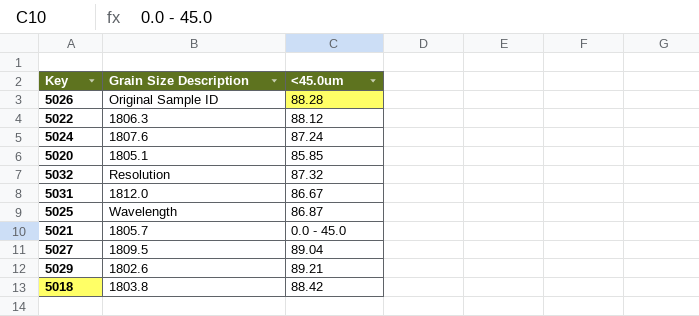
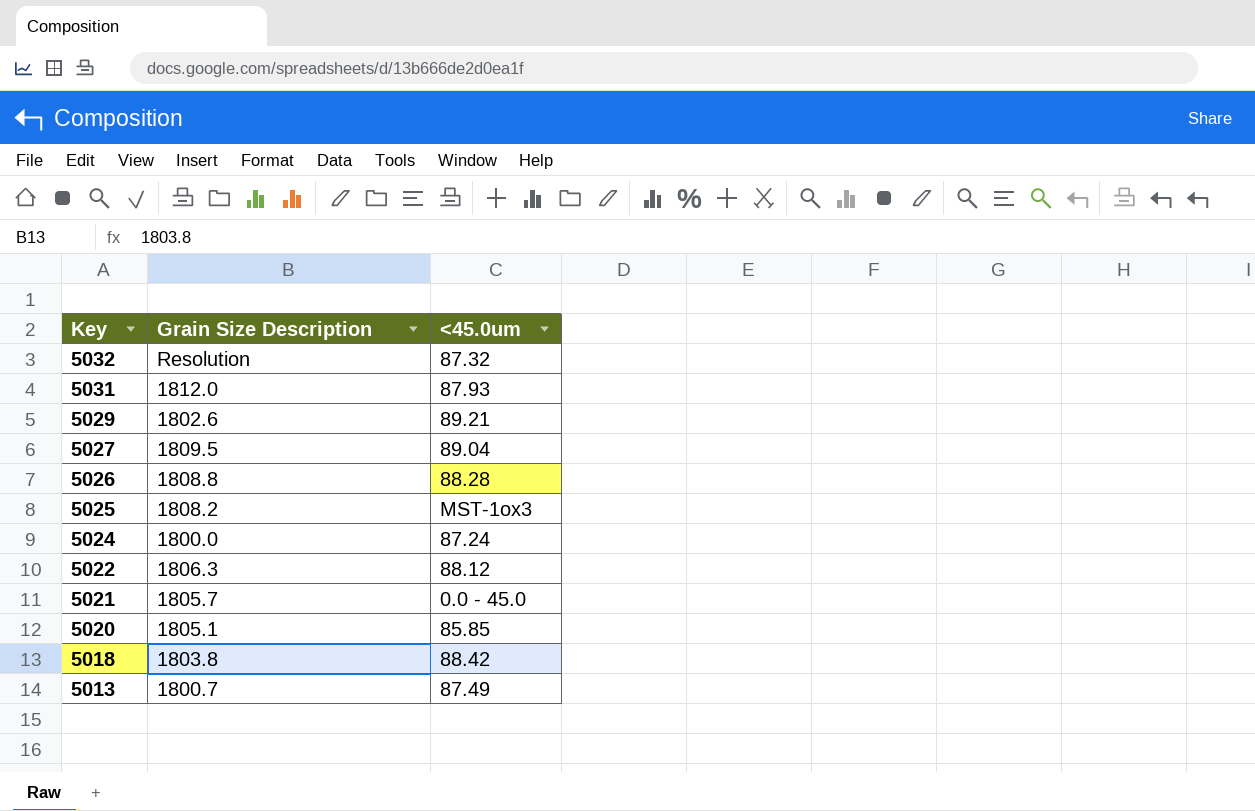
row order: none -> Key descending
5031 | <45.0um: 86.67 -> 87.93
5026 | Grain Size Description: Original Sample ID -> 1808.8
5025 | Grain Size Description: Wavelength -> 1808.2
5025 | <45.0um: 86.87 -> MST-1ox3
5024 | Grain Size Description: 1807.6 -> 1800.0
row 5013: none -> 1800.7 | 87.49

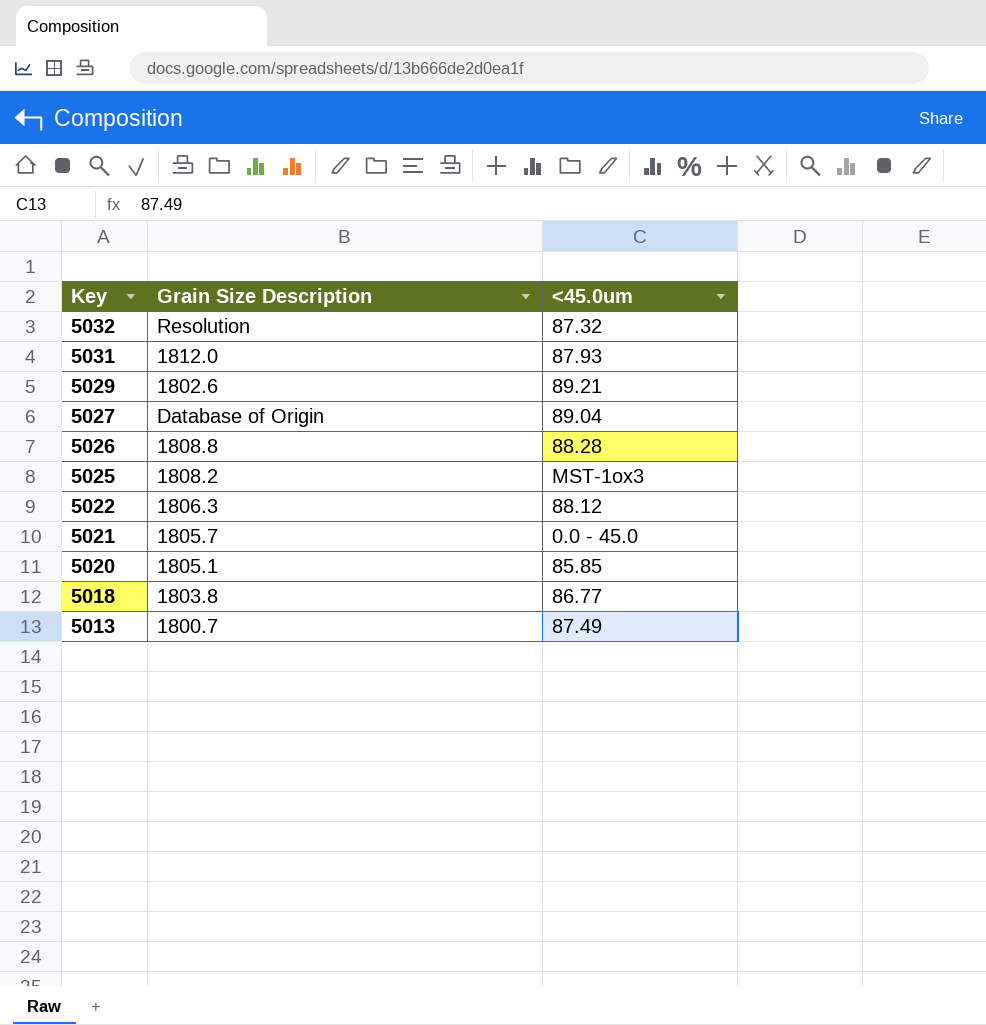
row 5024: 1800.0 | 87.24 -> none
5027 | Grain Size Description: 1809.5 -> Database of Origin
5018 | <45.0um: 88.42 -> 86.77

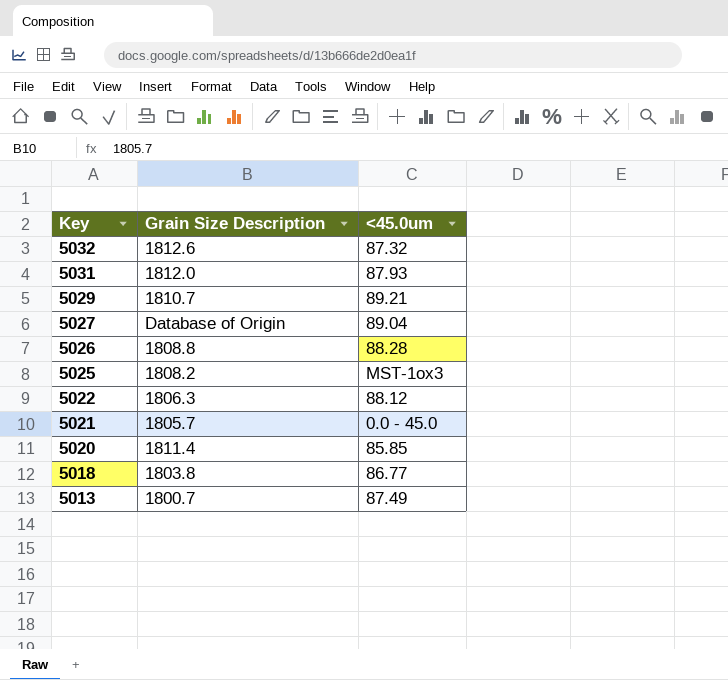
5032 | Grain Size Description: Resolution -> 1812.6
5029 | Grain Size Description: 1802.6 -> 1810.7
5020 | Grain Size Description: 1805.1 -> 1811.4

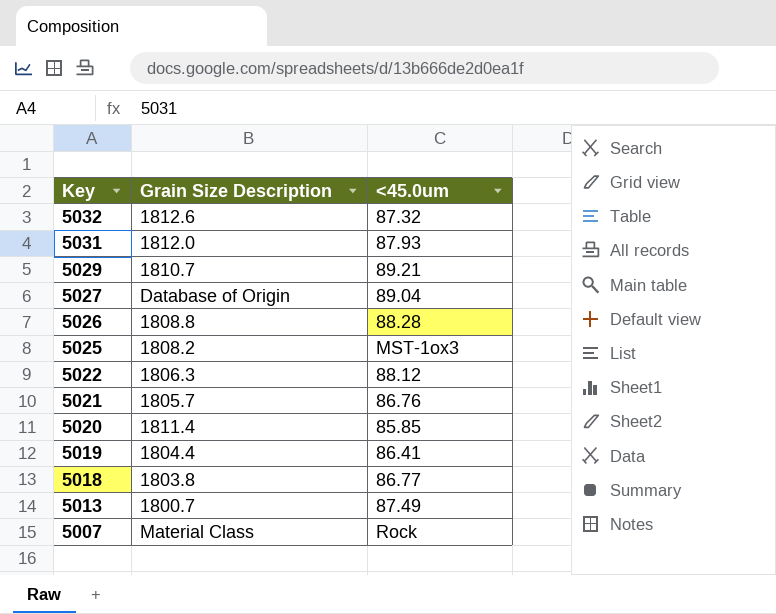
5021 | <45.0um: 0.0 - 45.0 -> 86.76
row 5019: none -> 1804.4 | 86.41
row 5007: none -> Material Class | Rock

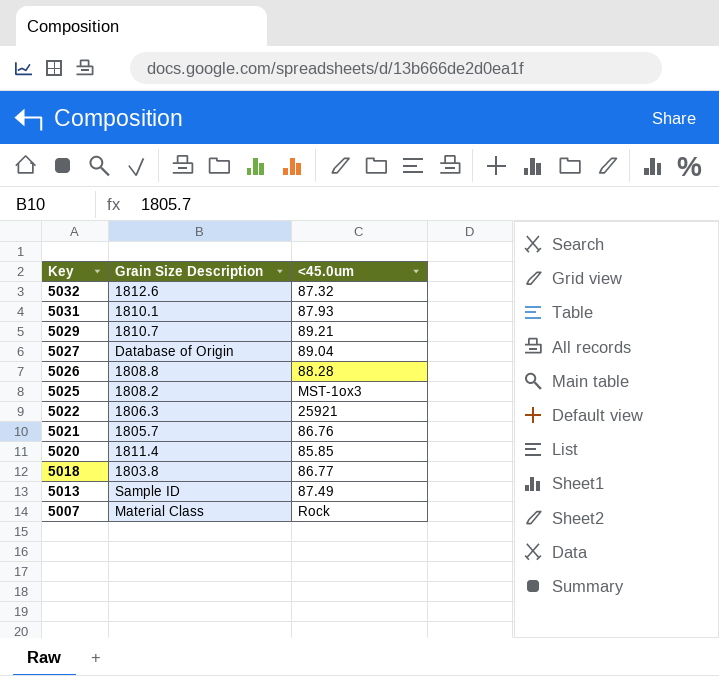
row 5019: 1804.4 | 86.41 -> none
5031 | Grain Size Description: 1812.0 -> 1810.1
5022 | <45.0um: 88.12 -> 25921
5013 | Grain Size Description: 1800.7 -> Sample ID

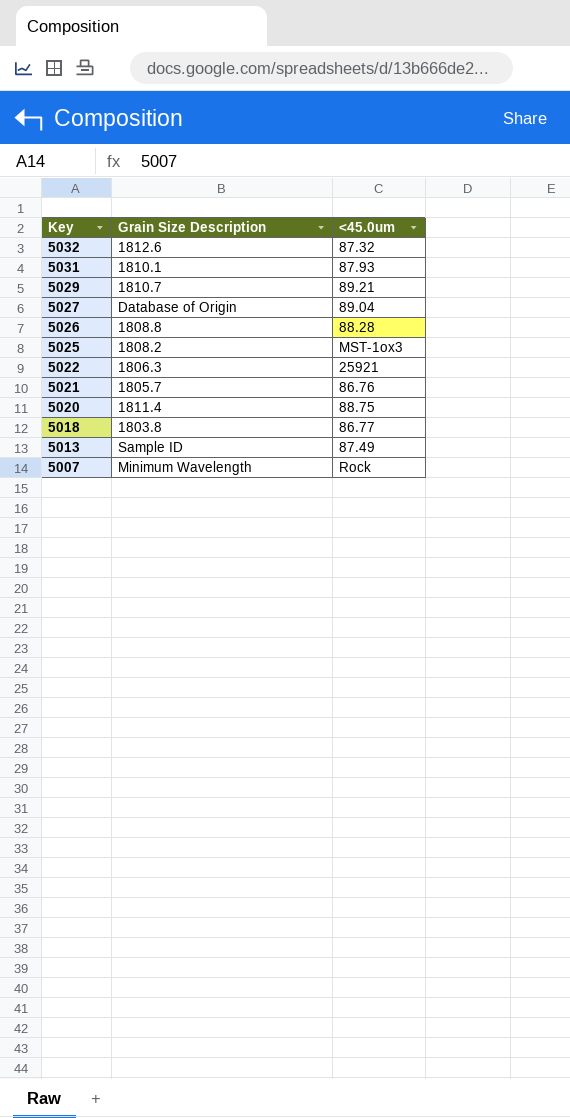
5020 | <45.0um: 85.85 -> 88.75
5007 | Grain Size Description: Material Class -> Minimum Wavelength

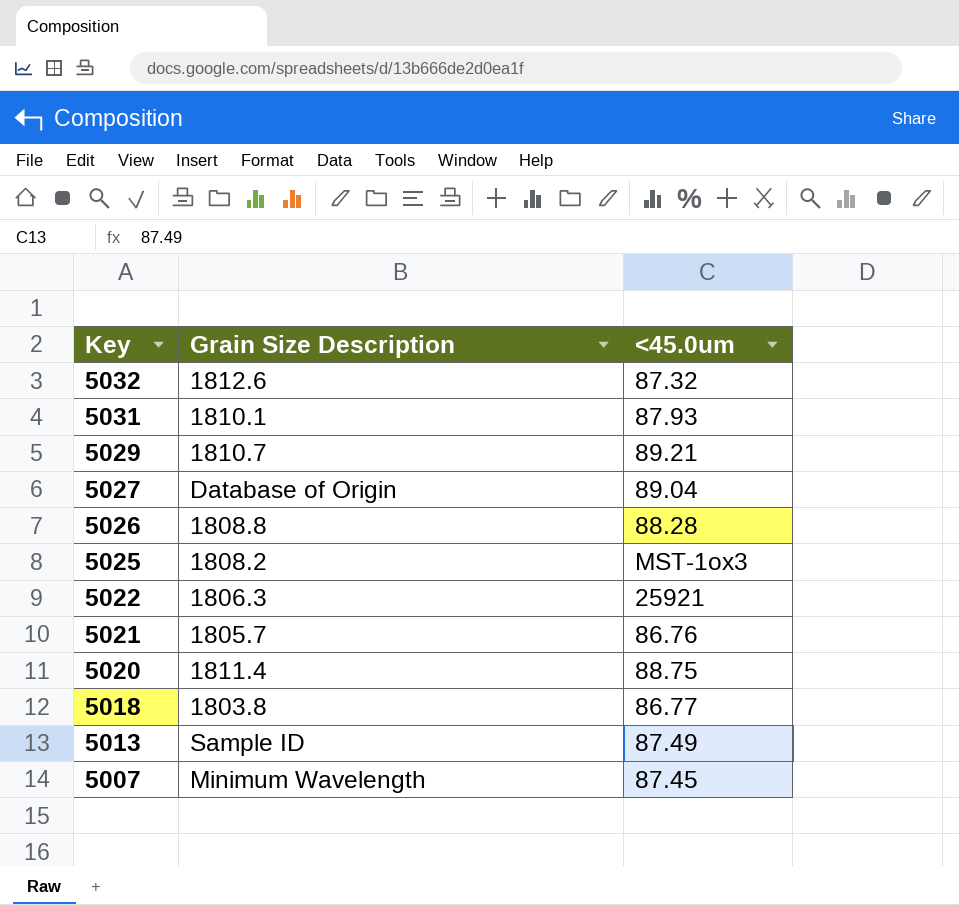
5007 | <45.0um: Rock -> 87.45

